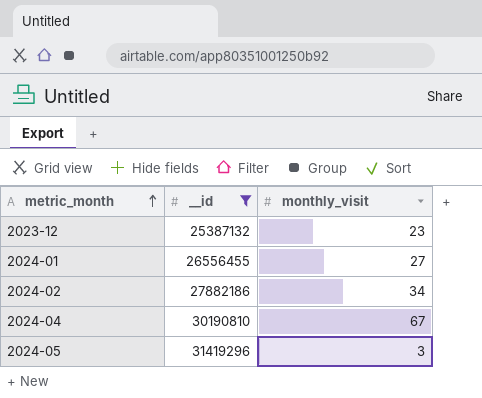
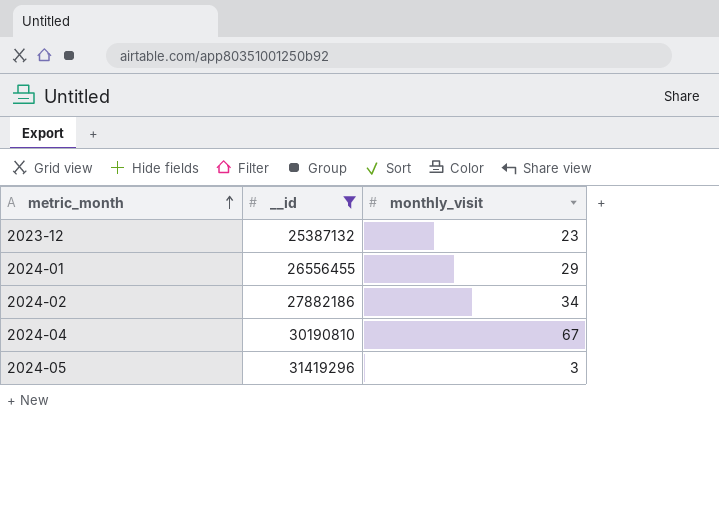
2024-01 | monthly_visit: 27 -> 29

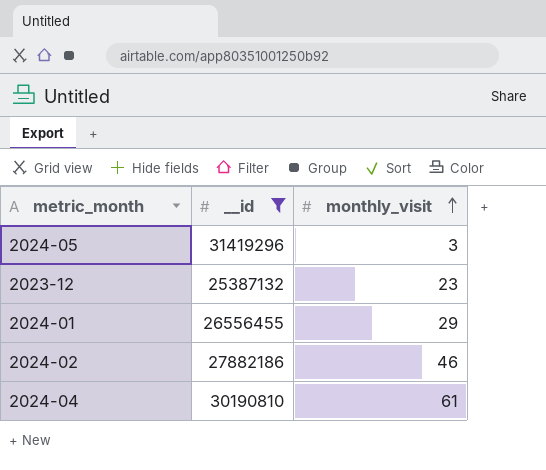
row order: metric_month ascending -> monthly_visit ascending
2024-02 | monthly_visit: 34 -> 46
2024-04 | monthly_visit: 67 -> 61

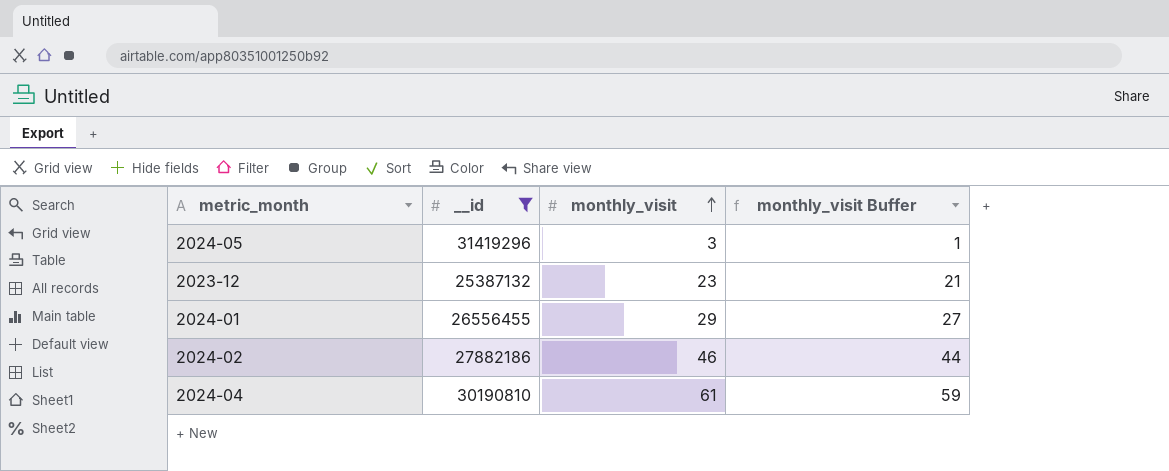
column monthly_visit Buffer | formula: none -> [monthly_visit] - 2

